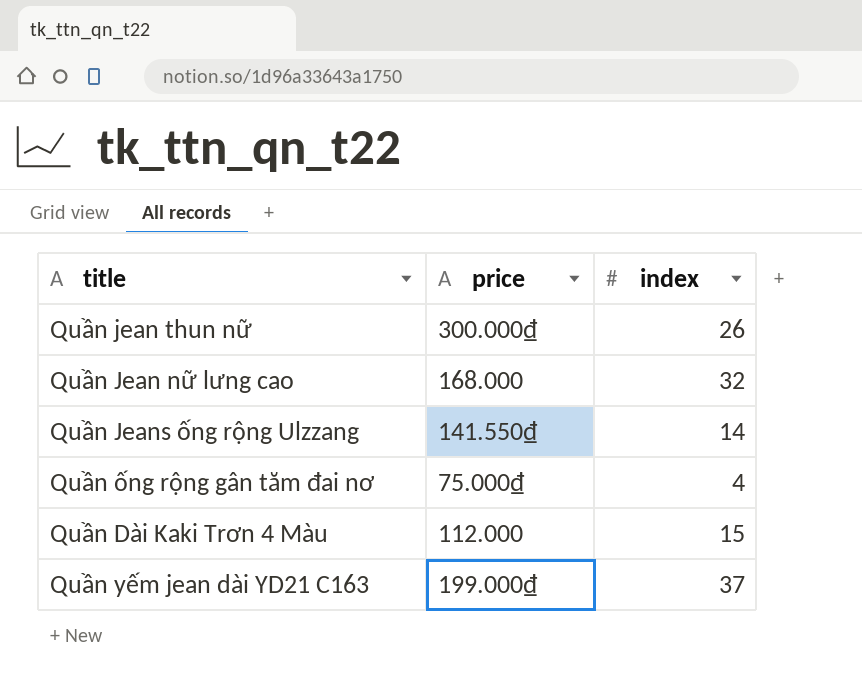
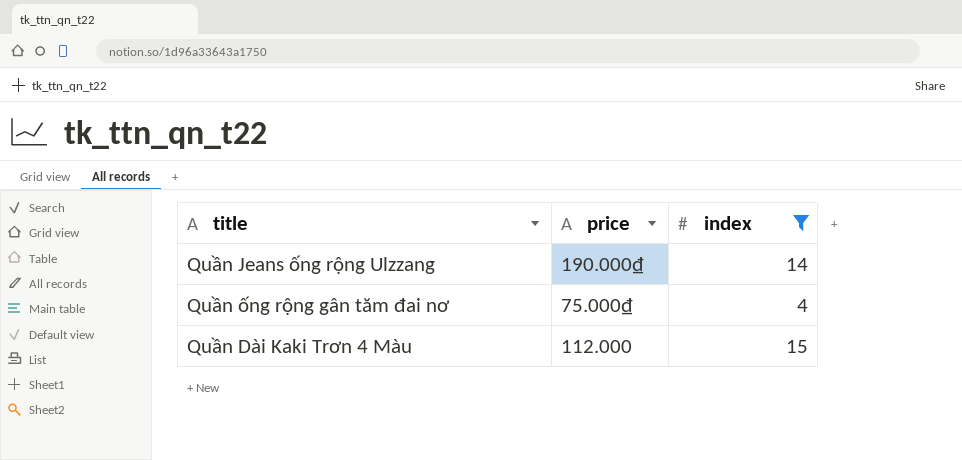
filter: none -> index <= 15
Quần Jeans ống rộng Ulzzang | price: 141.550₫ -> 190.000₫

